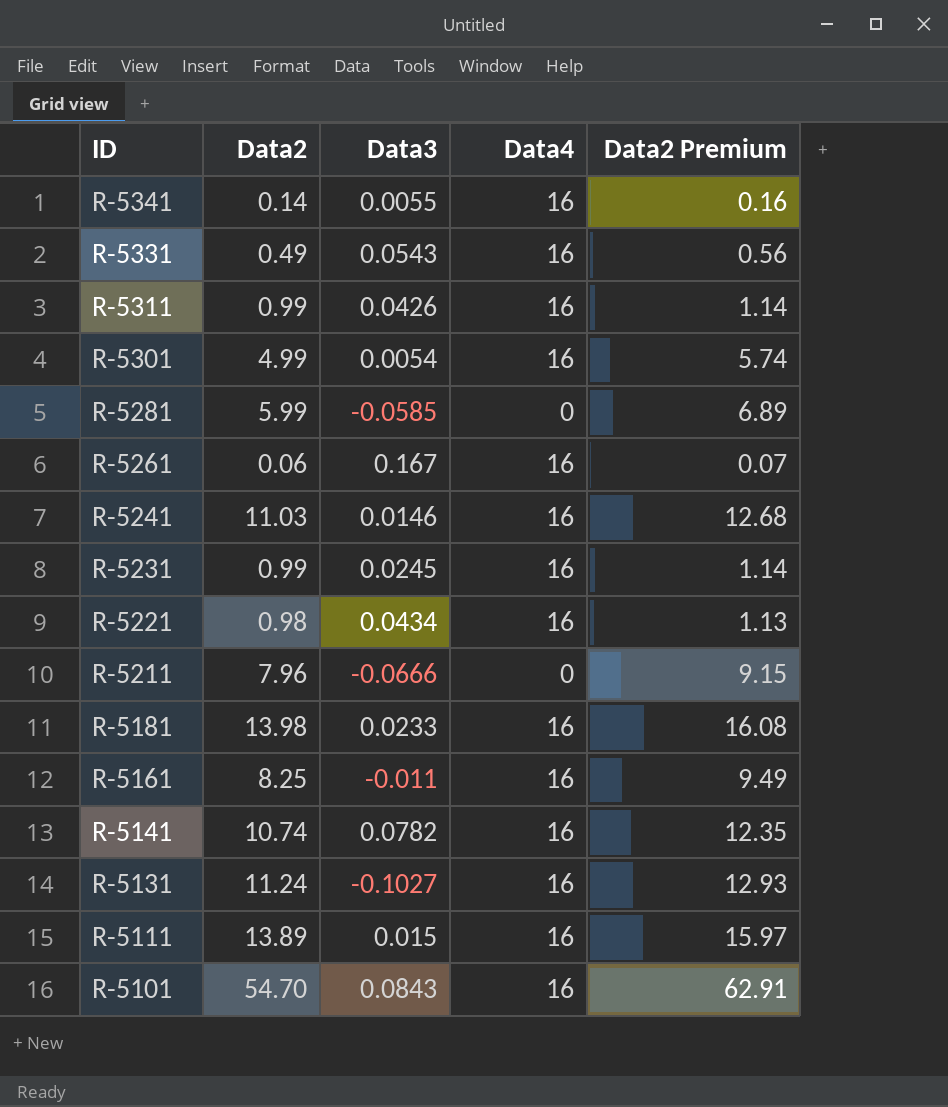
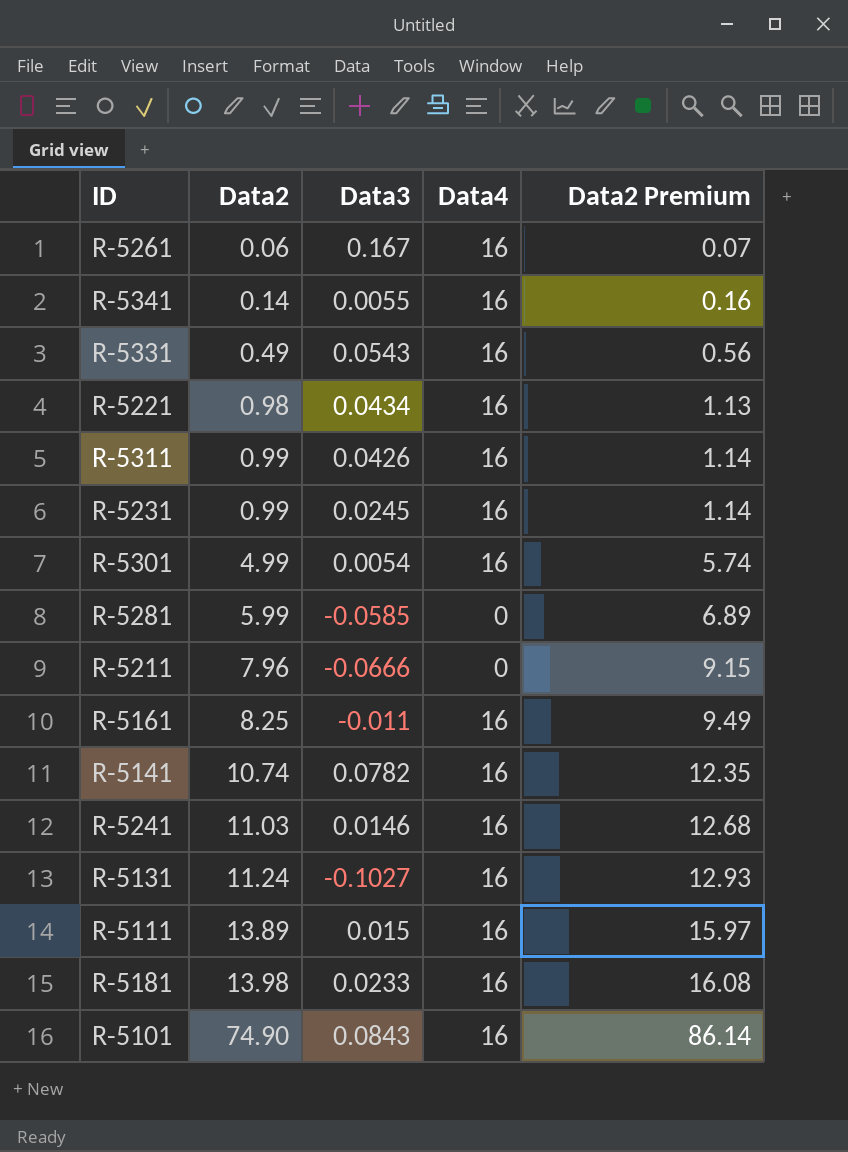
row order: ID descending -> Data2 ascending
R-5101 | Data2: 54.70 -> 74.90
R-5101 | Data2 Premium: 62.91 -> 86.14

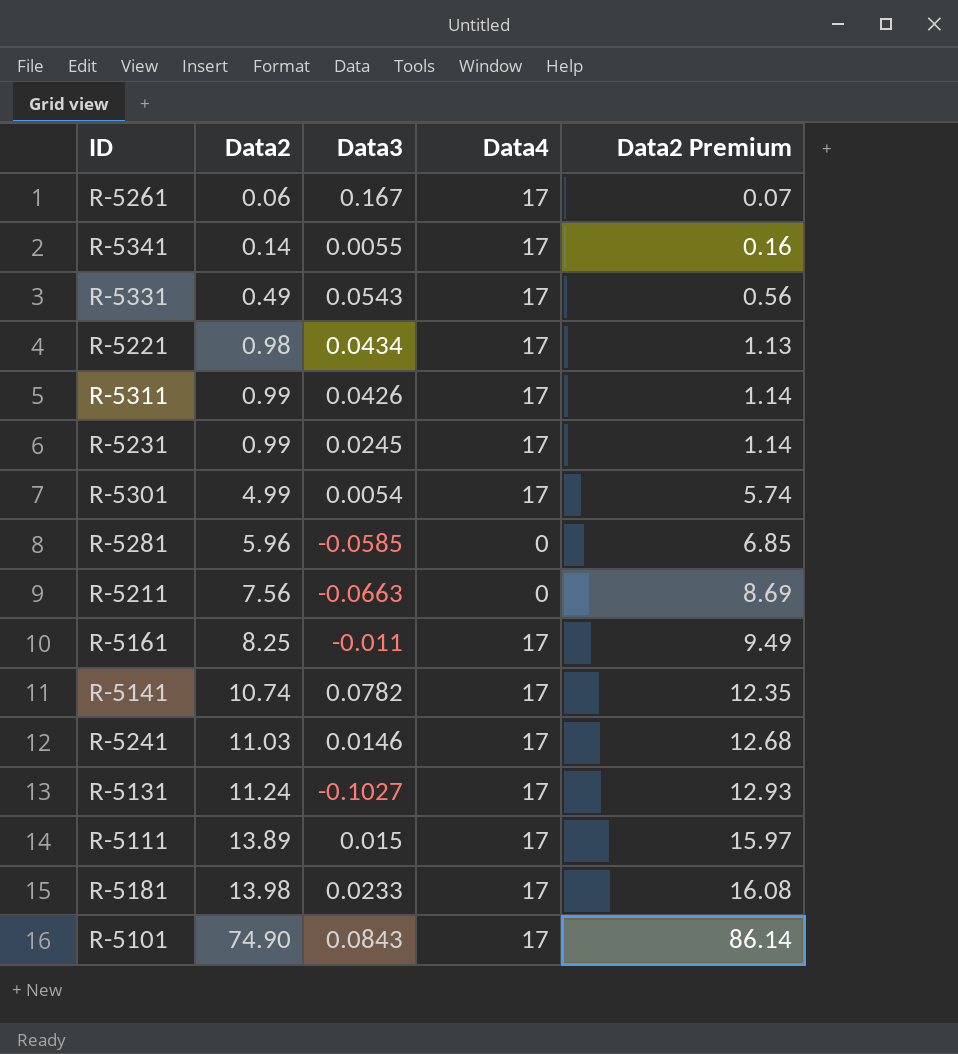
R-5261 | Data4: 16 -> 17
R-5341 | Data4: 16 -> 17
R-5331 | Data4: 16 -> 17
R-5221 | Data4: 16 -> 17
R-5311 | Data4: 16 -> 17
R-5231 | Data4: 16 -> 17
R-5301 | Data4: 16 -> 17
R-5281 | Data2: 5.99 -> 5.96
R-5281 | Data2 Premium: 6.89 -> 6.85
R-5211 | Data2: 7.96 -> 7.56
R-5211 | Data3: -0.0666 -> -0.0663
R-5211 | Data2 Premium: 9.15 -> 8.69
R-5161 | Data4: 16 -> 17
R-5141 | Data4: 16 -> 17
R-5241 | Data4: 16 -> 17
R-5131 | Data4: 16 -> 17
R-5111 | Data4: 16 -> 17
R-5181 | Data4: 16 -> 17
R-5101 | Data4: 16 -> 17

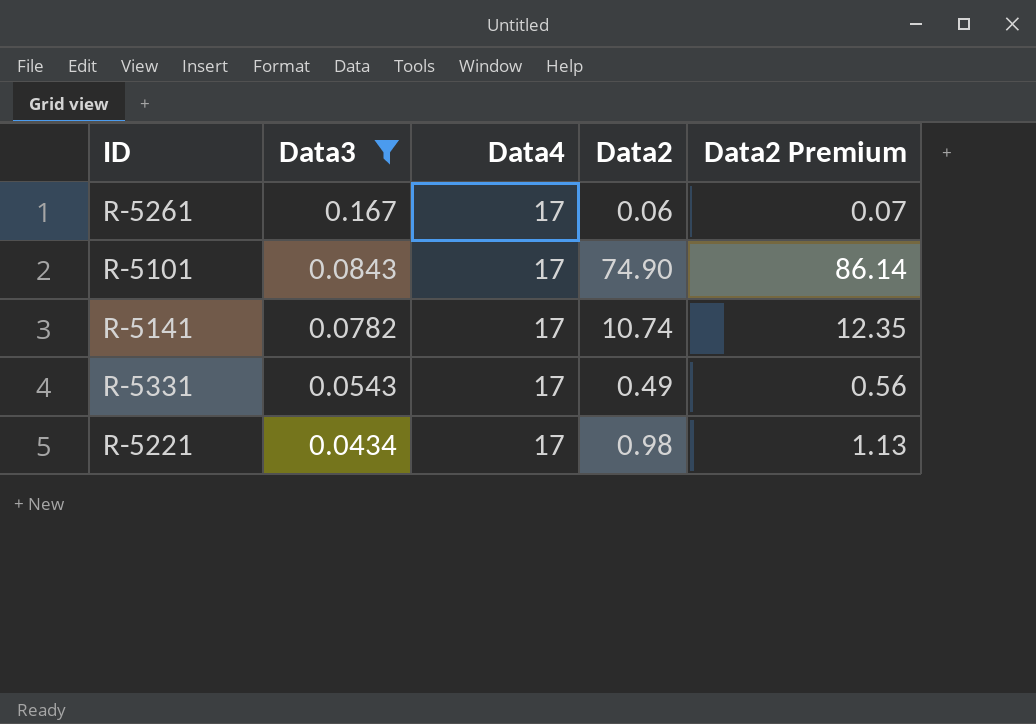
filter: none -> Data3 >= 0.0434
row order: Data2 ascending -> Data3 descending
column Data2 | position: 2 -> 4

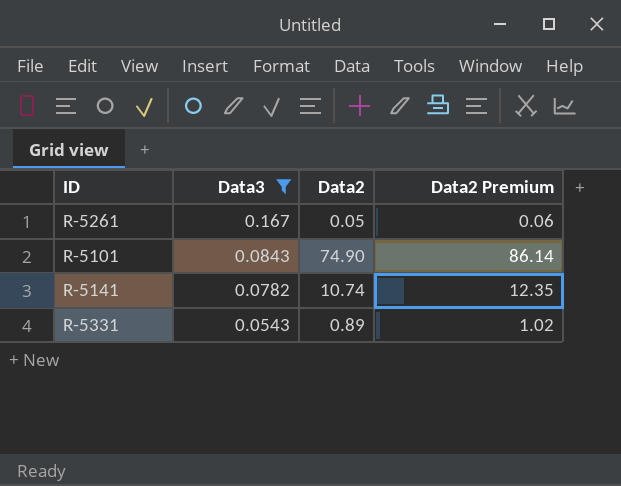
column Data4 | position: 3 -> none
row R-5221: 0.0434 | 17 | 0.98 | 1.13 -> none
R-5261 | Data2: 0.06 -> 0.05
R-5261 | Data2 Premium: 0.07 -> 0.06
R-5331 | Data2: 0.49 -> 0.89
R-5331 | Data2 Premium: 0.56 -> 1.02

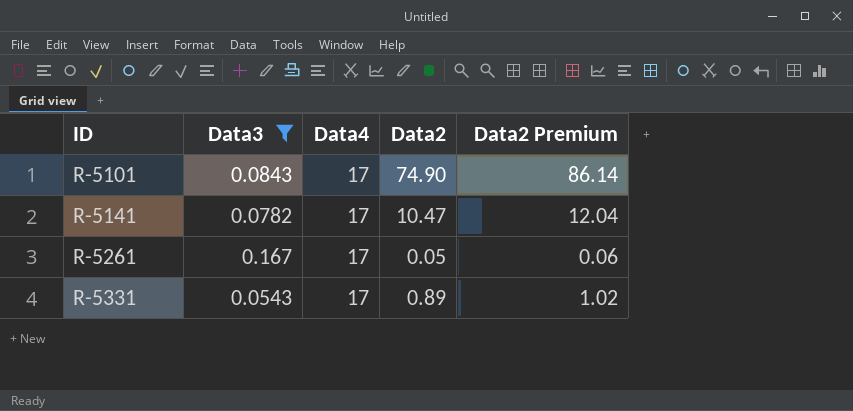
row order: Data3 descending -> ID ascending
column Data4 | position: none -> 3
R-5141 | Data2: 10.74 -> 10.47
R-5141 | Data2 Premium: 12.35 -> 12.04

